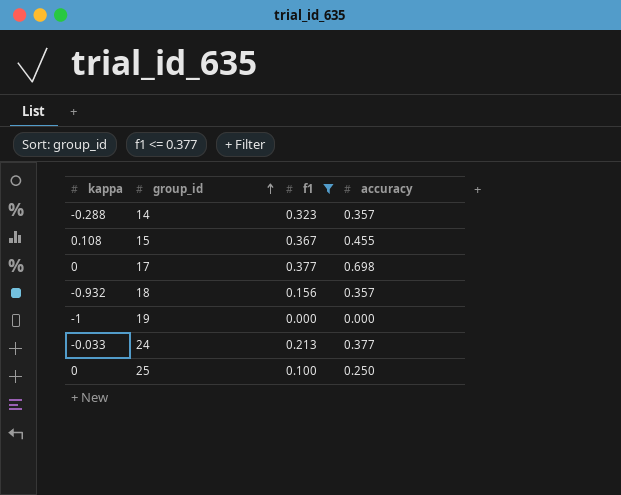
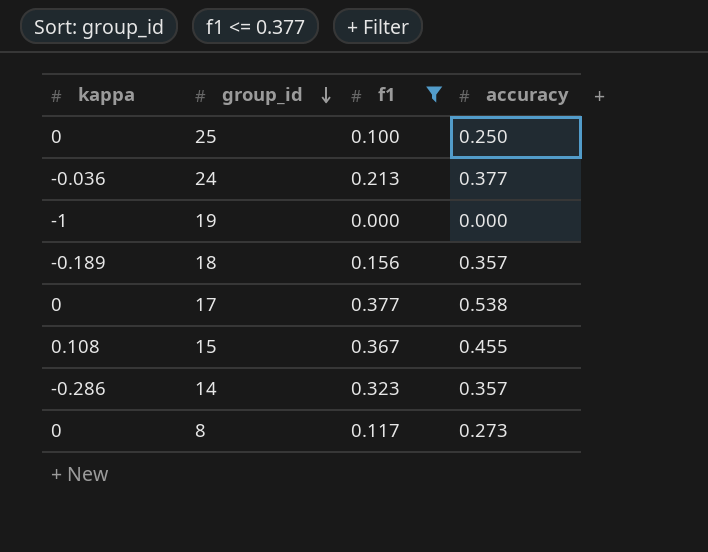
row order: group_id ascending -> group_id descending
24 | kappa: -0.033 -> -0.036
18 | kappa: -0.932 -> -0.189
17 | accuracy: 0.698 -> 0.538
14 | kappa: -0.288 -> -0.286
row 8: none -> 0 | 0.117 | 0.273

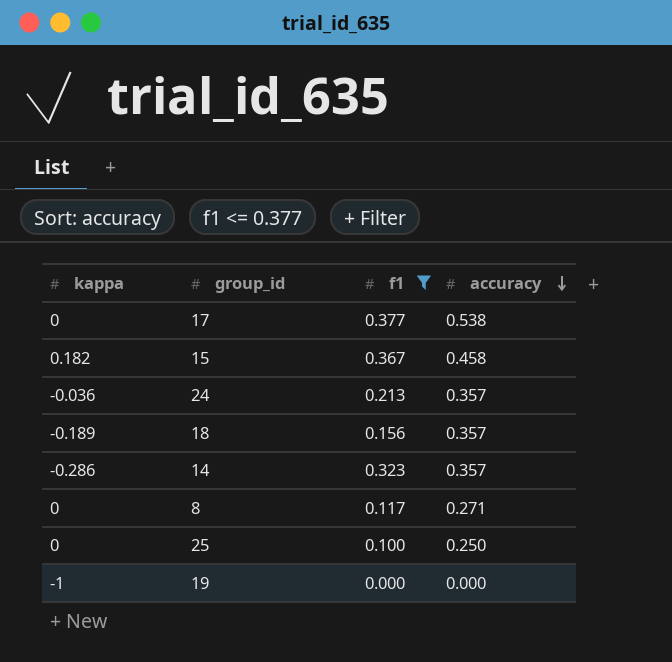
row order: group_id descending -> accuracy descending
15 | kappa: 0.108 -> 0.182
15 | accuracy: 0.455 -> 0.458
24 | accuracy: 0.377 -> 0.357
8 | accuracy: 0.273 -> 0.271

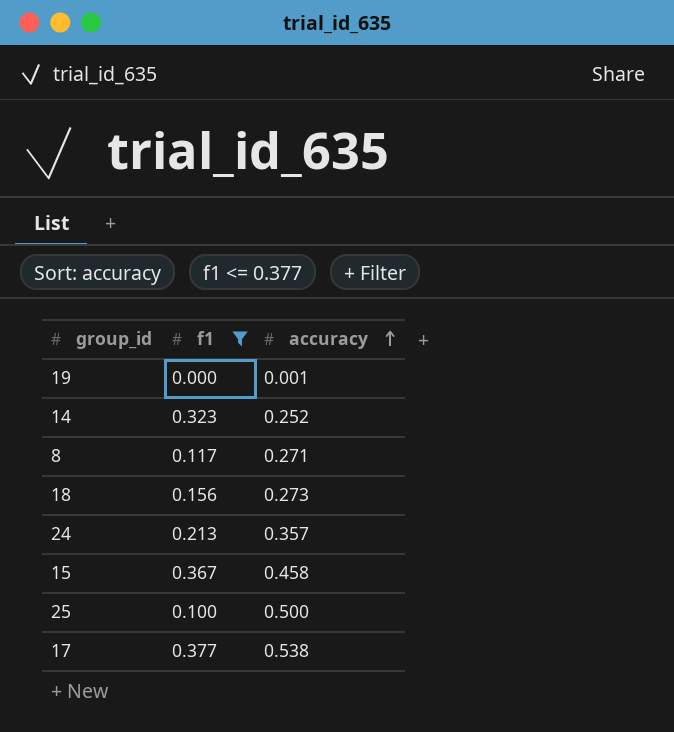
row order: accuracy descending -> accuracy ascending
column kappa | position: 1 -> none
19 | accuracy: 0.000 -> 0.001
14 | accuracy: 0.357 -> 0.252
18 | accuracy: 0.357 -> 0.273
25 | accuracy: 0.250 -> 0.500

